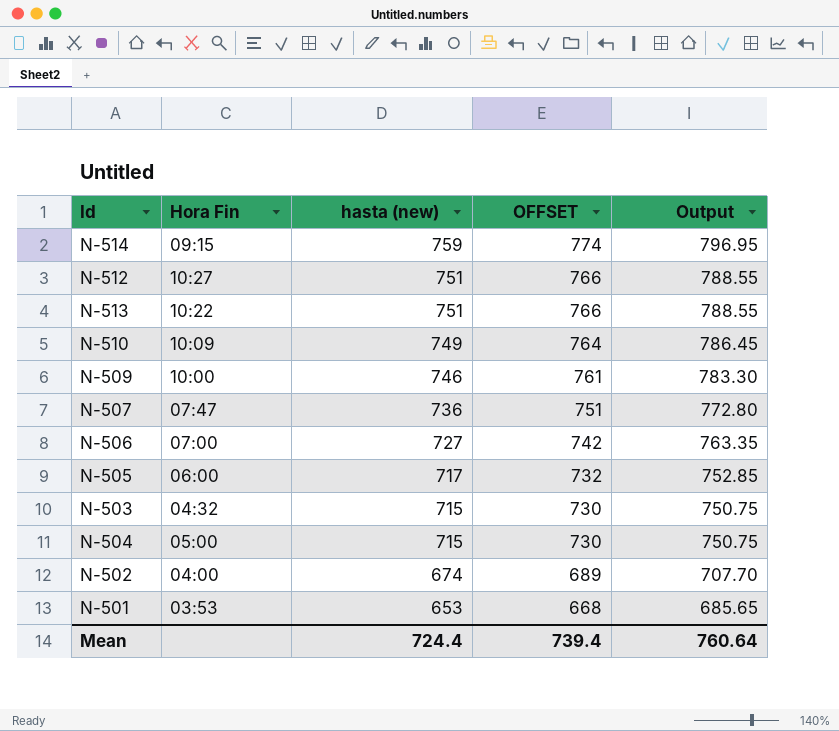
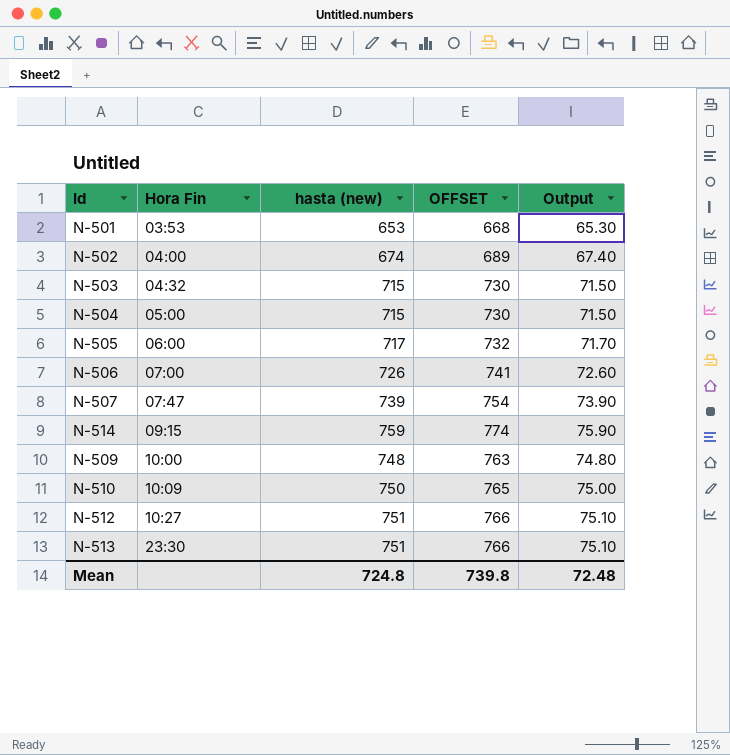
row order: hasta (new) descending -> Hora Fin ascending
column Output | formula: [hasta (new)] * 1.05 -> [hasta (new)] * 0.1
N-506 | hasta (new): 727 -> 726
N-506 | OFFSET: 742 -> 741
N-507 | hasta (new): 736 -> 739
N-507 | OFFSET: 751 -> 754
N-509 | hasta (new): 746 -> 748
N-509 | OFFSET: 761 -> 763
N-510 | hasta (new): 749 -> 750
N-510 | OFFSET: 764 -> 765
N-513 | Hora Fin: 10:22 -> 23:30
Mean | hasta (new): 724.4 -> 724.8
Mean | OFFSET: 739.4 -> 739.8
Mean | Output: 760.64 -> 72.48

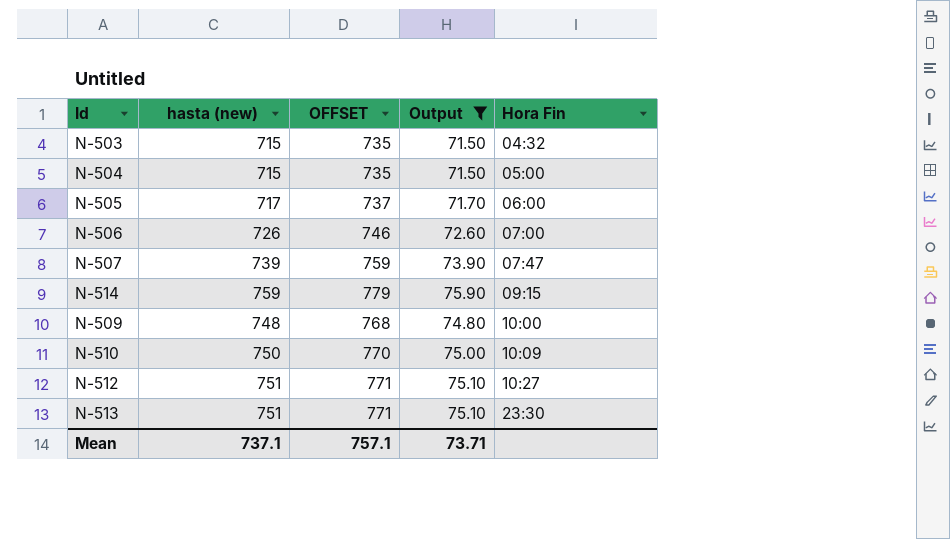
filter: none -> Output >= 71.50
column OFFSET | formula: [hasta (new)] + 15 -> [hasta (new)] + 20
column Hora Fin | position: 2 -> 5
Mean | hasta (new): 724.8 -> 737.1
Mean | OFFSET: 739.8 -> 757.1
Mean | Output: 72.48 -> 73.71

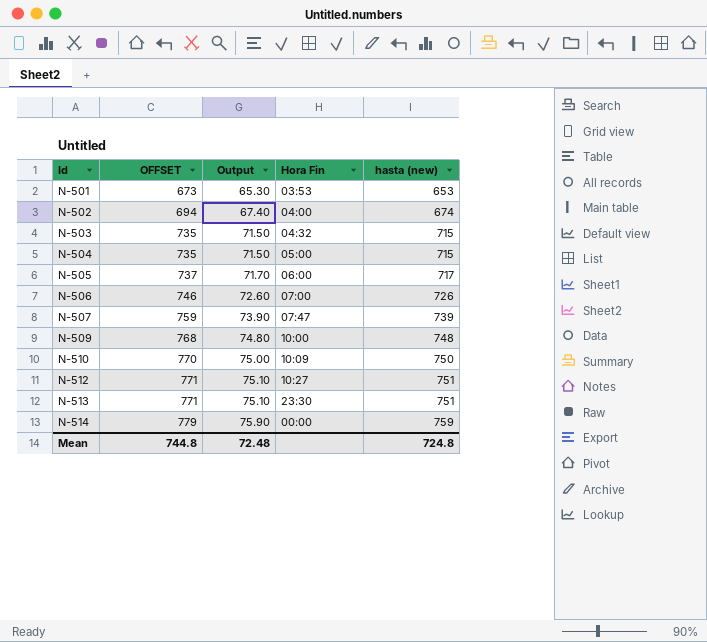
filter: Output >= 71.50 -> none
row order: Hora Fin ascending -> Id ascending
column hasta (new) | position: 2 -> 5
N-514 | Hora Fin: 09:15 -> 00:00
Mean | OFFSET: 757.1 -> 744.8
Mean | Output: 73.71 -> 72.48
Mean | hasta (new): 737.1 -> 724.8

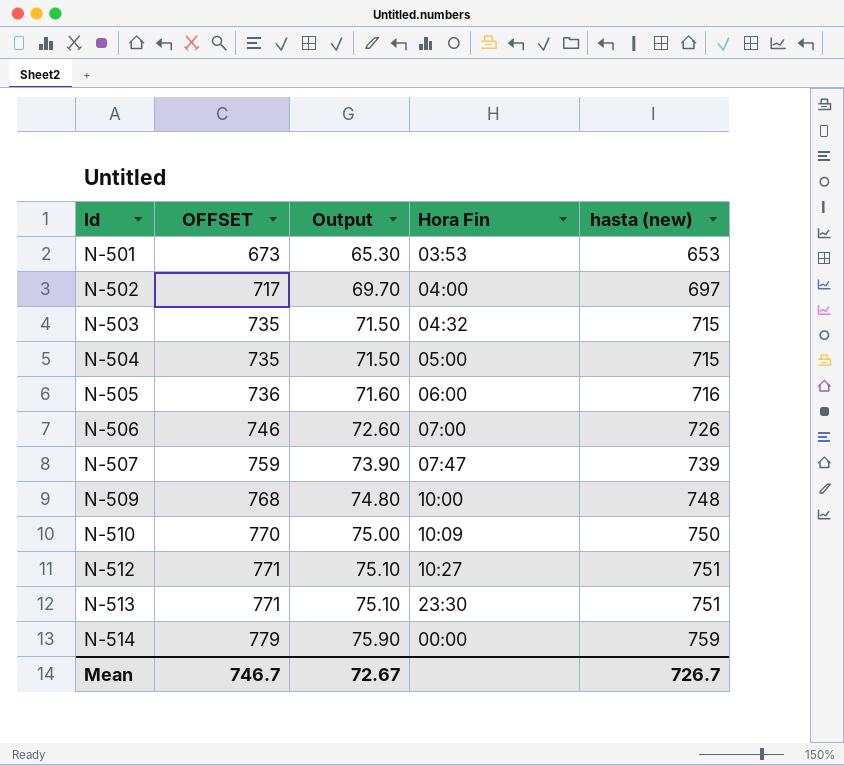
N-502 | OFFSET: 694 -> 717
N-502 | Output: 67.40 -> 69.70
N-502 | hasta (new): 674 -> 697
N-505 | OFFSET: 737 -> 736
N-505 | Output: 71.70 -> 71.60
N-505 | hasta (new): 717 -> 716
Mean | OFFSET: 744.8 -> 746.7
Mean | Output: 72.48 -> 72.67
Mean | hasta (new): 724.8 -> 726.7

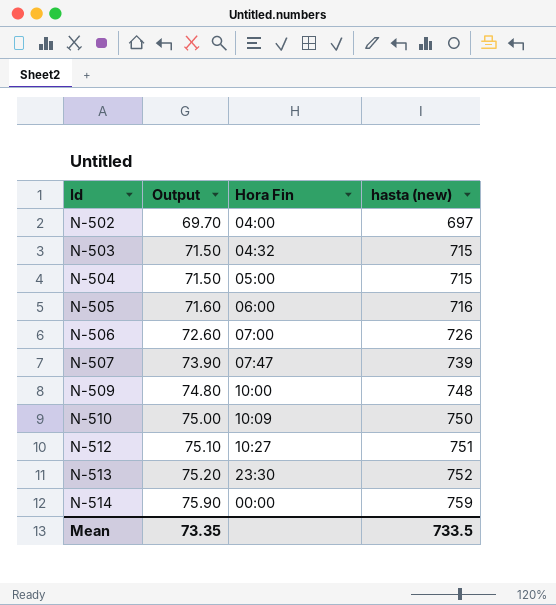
column OFFSET | formula: [hasta (new)] + 20 -> none
row N-501: 673 | 65.30 | 03:53 | 653 -> none
N-513 | Output: 75.10 -> 75.20
N-513 | hasta (new): 751 -> 752
Mean | Output: 72.67 -> 73.35
Mean | hasta (new): 726.7 -> 733.5

